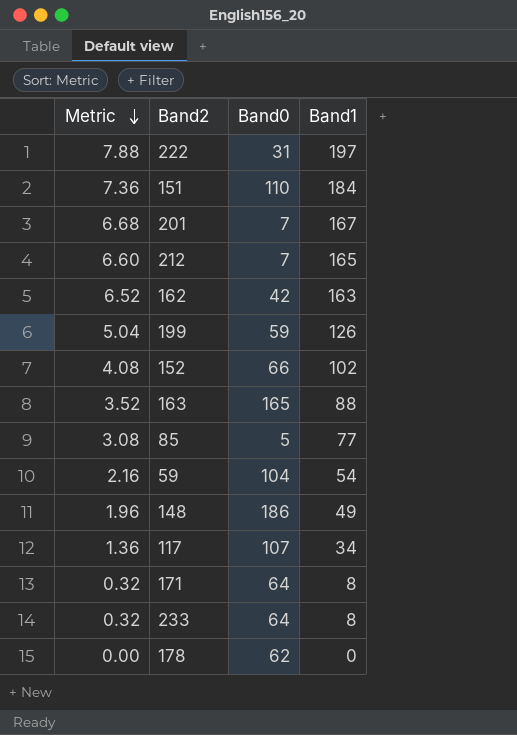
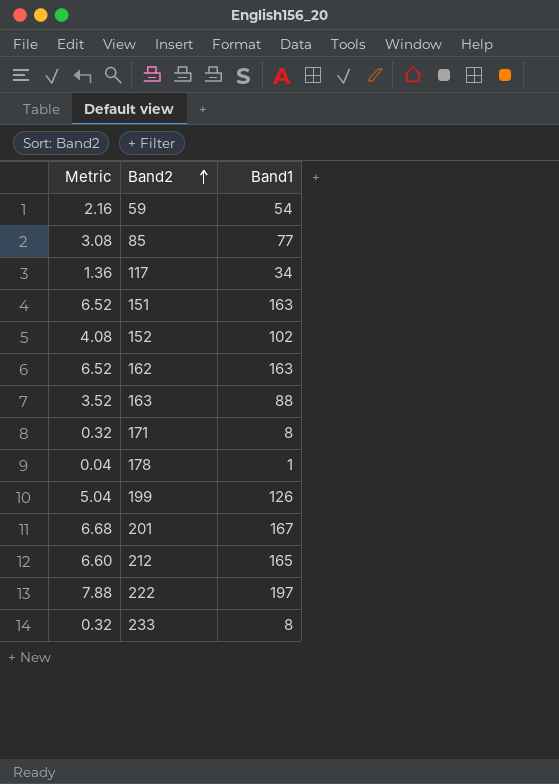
row order: Metric descending -> Band2 ascending
column Band0 | position: 3 -> none
row 148: 1.96 | 186 | 49 -> none
151 | Metric: 7.36 -> 6.52
151 | Band1: 184 -> 163
178 | Metric: 0.00 -> 0.04
178 | Band1: 0 -> 1

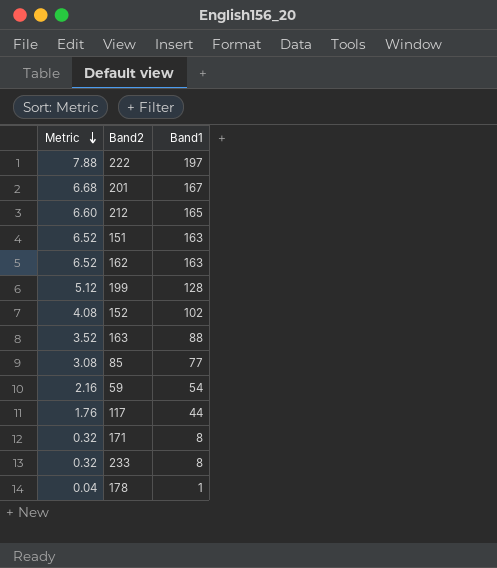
row order: Band2 ascending -> Metric descending
199 | Metric: 5.04 -> 5.12
199 | Band1: 126 -> 128
117 | Metric: 1.36 -> 1.76
117 | Band1: 34 -> 44

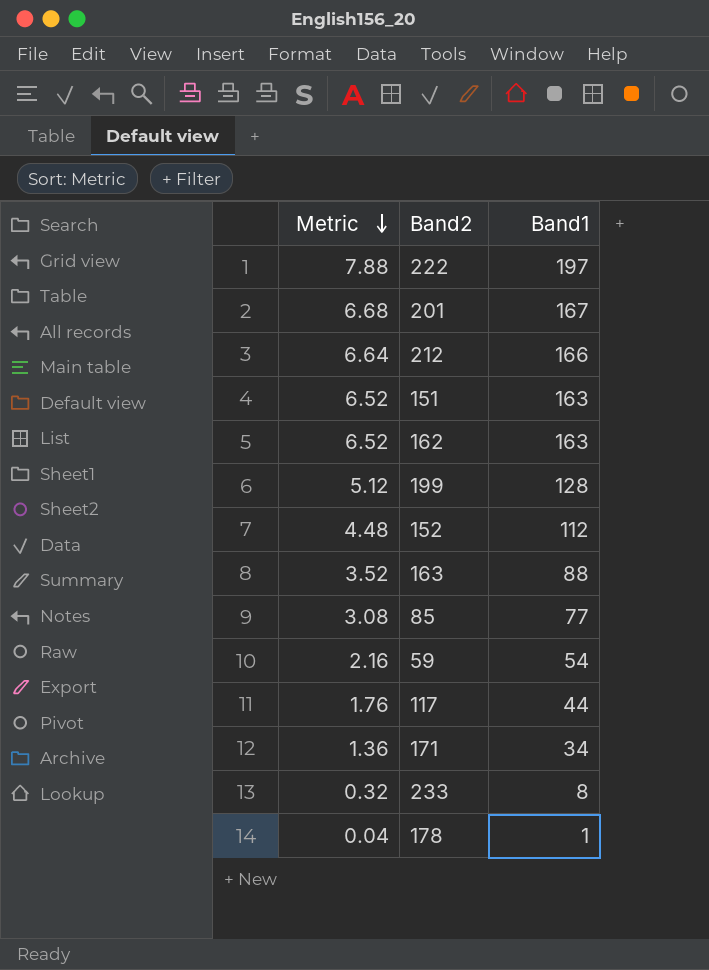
212 | Metric: 6.60 -> 6.64
212 | Band1: 165 -> 166
152 | Metric: 4.08 -> 4.48
152 | Band1: 102 -> 112
171 | Metric: 0.32 -> 1.36
171 | Band1: 8 -> 34

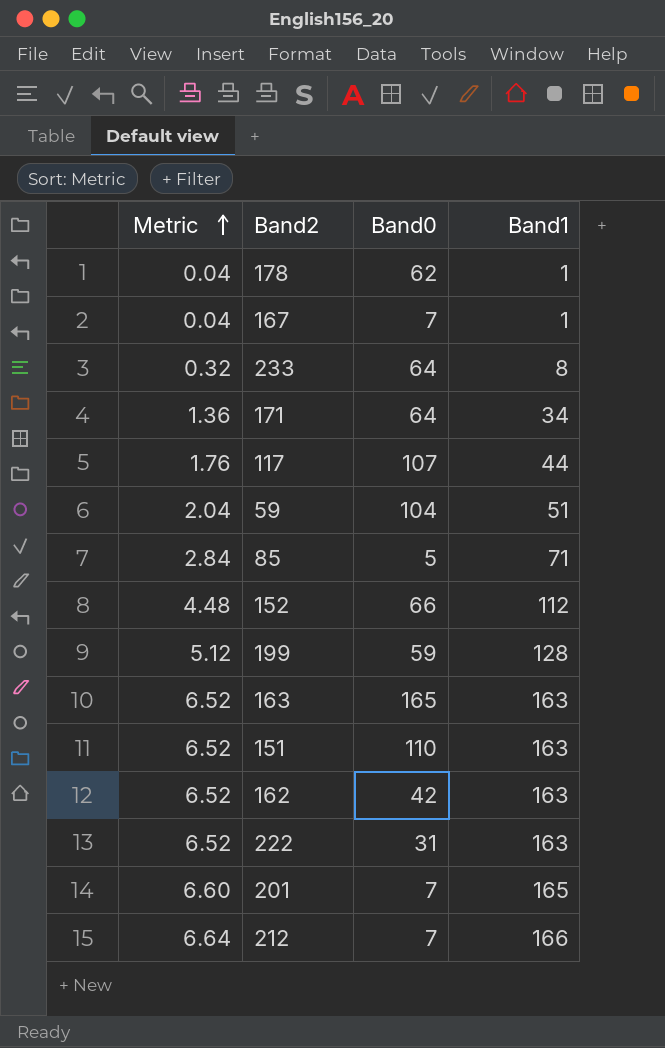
row order: Metric descending -> Metric ascending
column Band0 | position: none -> 3
row 167: none -> 0.04 | 7 | 1
59 | Metric: 2.16 -> 2.04
59 | Band1: 54 -> 51
85 | Metric: 3.08 -> 2.84
85 | Band1: 77 -> 71
163 | Metric: 3.52 -> 6.52
163 | Band1: 88 -> 163
222 | Metric: 7.88 -> 6.52
222 | Band1: 197 -> 163
201 | Metric: 6.68 -> 6.60
201 | Band1: 167 -> 165

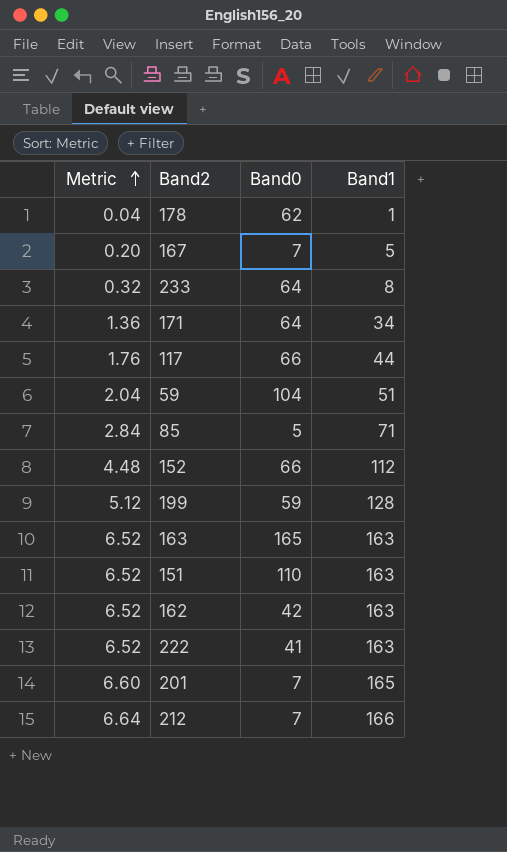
167 | Metric: 0.04 -> 0.20
167 | Band1: 1 -> 5
117 | Band0: 107 -> 66
222 | Band0: 31 -> 41

